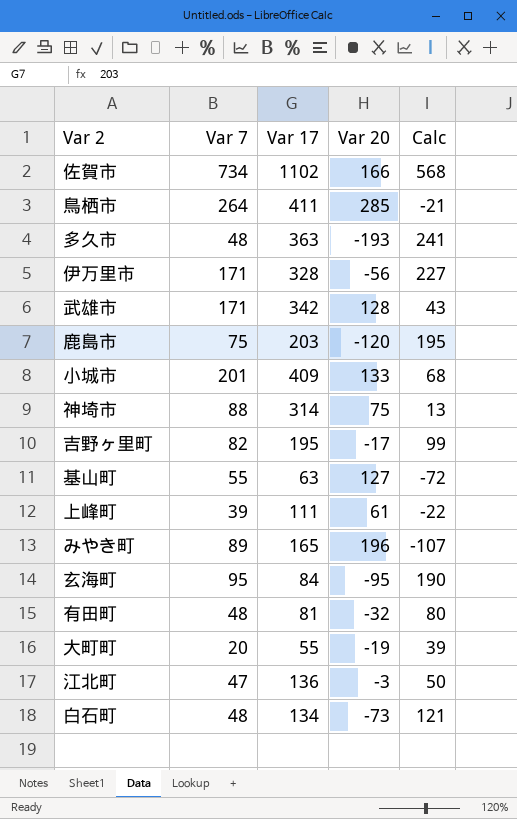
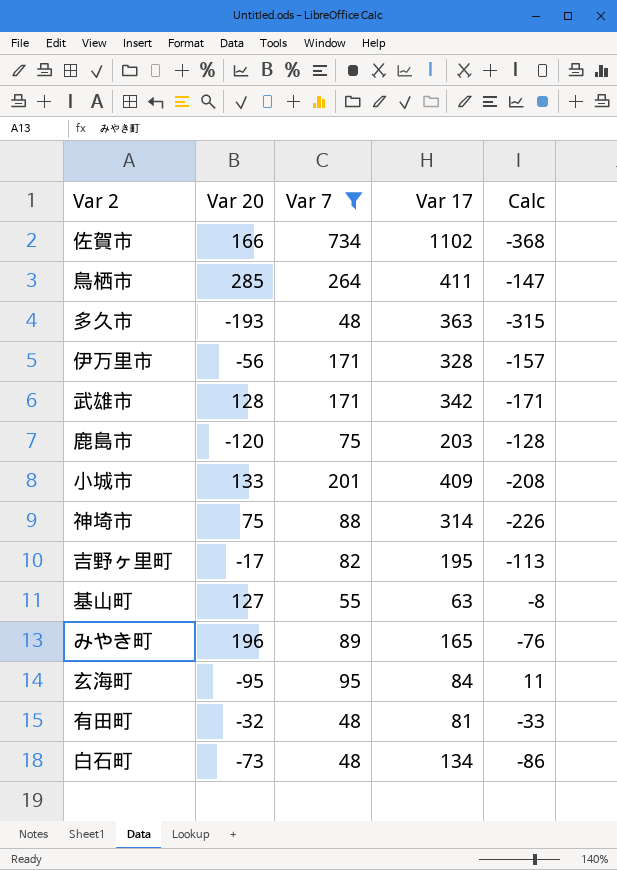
filter: none -> Var 7 >= 48
column Var 20 | position: 4 -> 2
column Calc | formula: [Var 7] - [Var 20] -> [Var 7] - [Var 17]

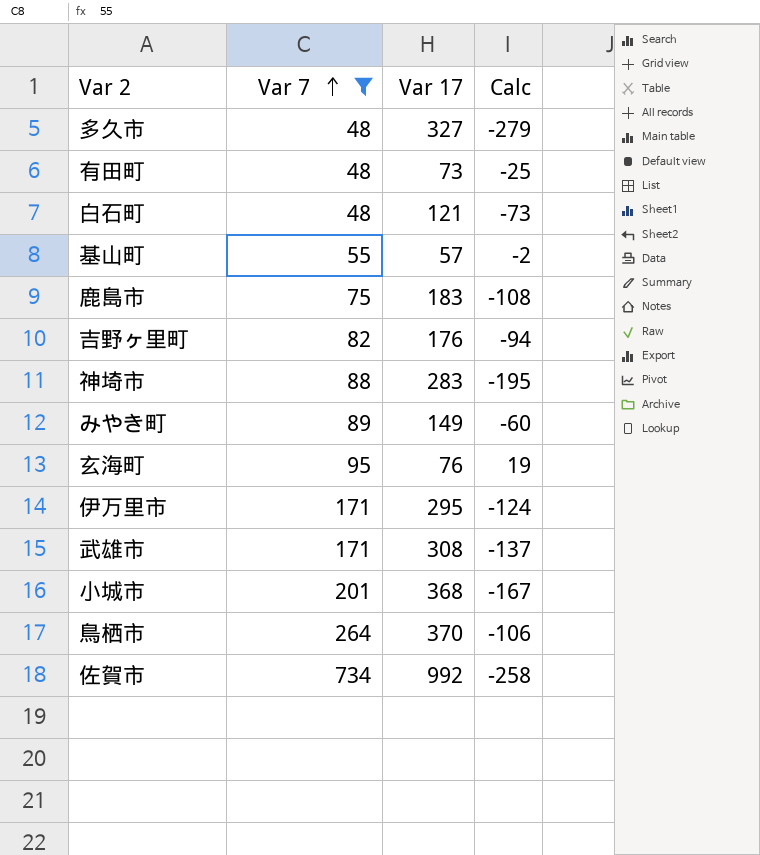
row order: none -> Var 7 ascending
column Var 20 | position: 2 -> none
多久市 | Var 17: 363 -> 327
多久市 | Calc: -315 -> -279
有田町 | Var 17: 81 -> 73
有田町 | Calc: -33 -> -25
白石町 | Var 17: 134 -> 121
白石町 | Calc: -86 -> -73
基山町 | Var 17: 63 -> 57
基山町 | Calc: -8 -> -2
鹿島市 | Var 17: 203 -> 183
鹿島市 | Calc: -128 -> -108
吉野ヶ里町 | Var 17: 195 -> 176
吉野ヶ里町 | Calc: -113 -> -94
神埼市 | Var 17: 314 -> 283
神埼市 | Calc: -226 -> -195
みやき町 | Var 17: 165 -> 149
みやき町 | Calc: -76 -> -60
玄海町 | Var 17: 84 -> 76
玄海町 | Calc: 11 -> 19
伊万里市 | Var 17: 328 -> 295
伊万里市 | Calc: -157 -> -124
武雄市 | Var 17: 342 -> 308
武雄市 | Calc: -171 -> -137
小城市 | Var 17: 409 -> 368
小城市 | Calc: -208 -> -167
鳥栖市 | Var 17: 411 -> 370
鳥栖市 | Calc: -147 -> -106
佐賀市 | Var 17: 1102 -> 992
佐賀市 | Calc: -368 -> -258

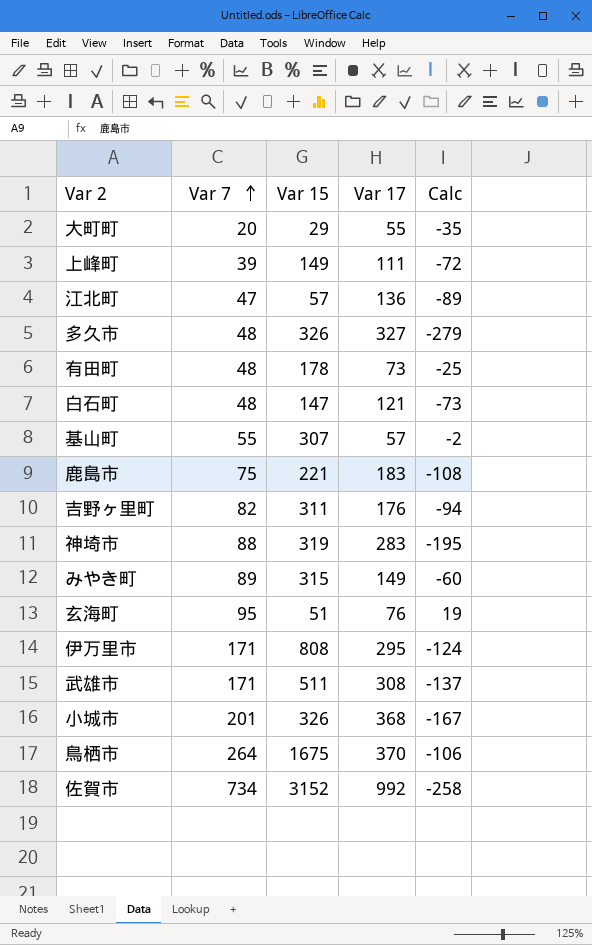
filter: Var 7 >= 48 -> none
column Var 15 | position: none -> 3

